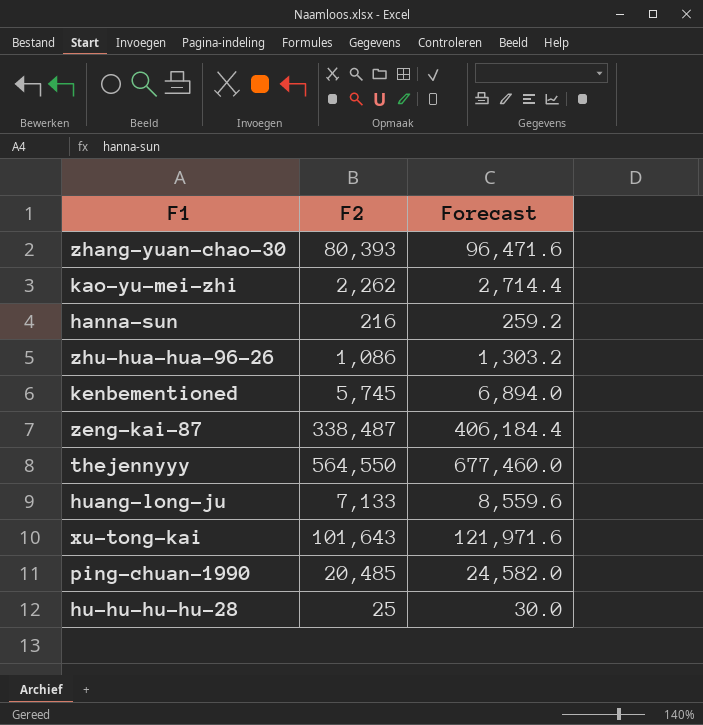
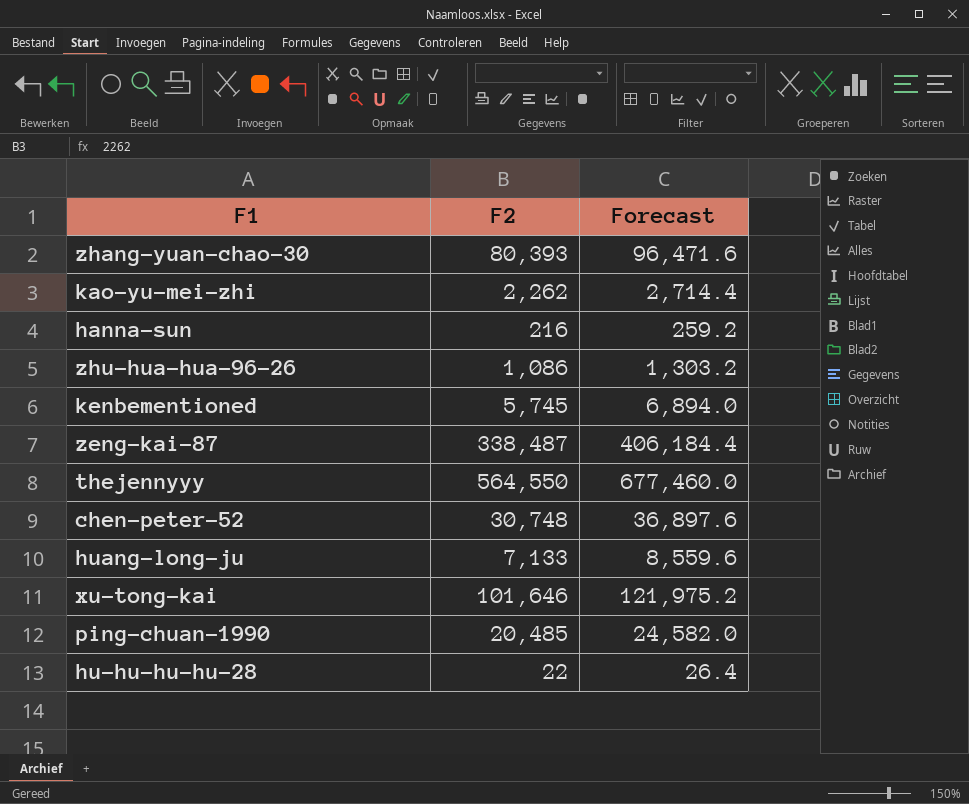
row chen-peter-52: none -> 30,748 | 36,897.6
xu-tong-kai | F2: 101,643 -> 101,646
xu-tong-kai | Forecast: 121,971.6 -> 121,975.2
hu-hu-hu-hu-28 | F2: 25 -> 22
hu-hu-hu-hu-28 | Forecast: 30.0 -> 26.4

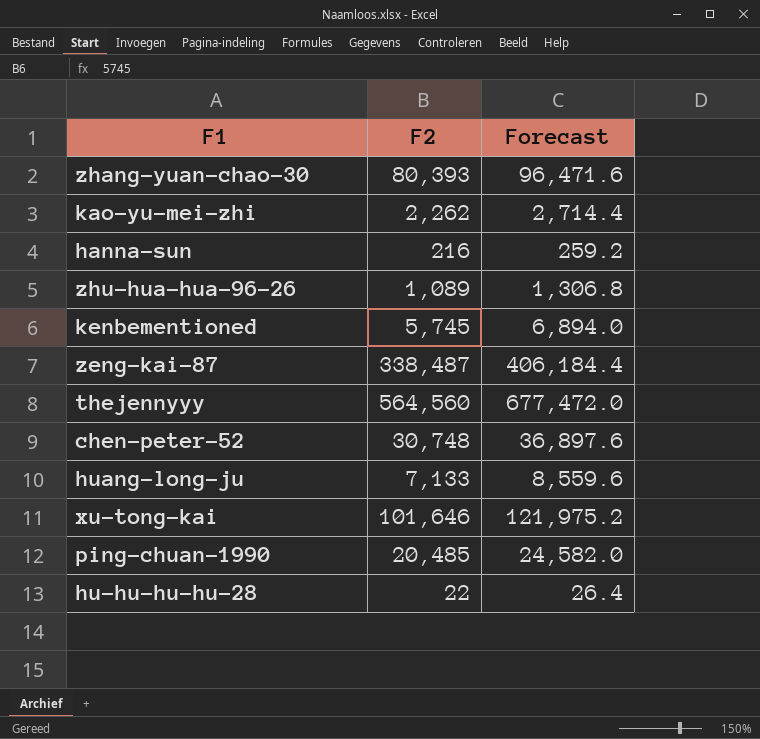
zhu-hua-hua-96-26 | F2: 1,086 -> 1,089
zhu-hua-hua-96-26 | Forecast: 1,303.2 -> 1,306.8
thejennyyy | F2: 564,550 -> 564,560
thejennyyy | Forecast: 677,460.0 -> 677,472.0

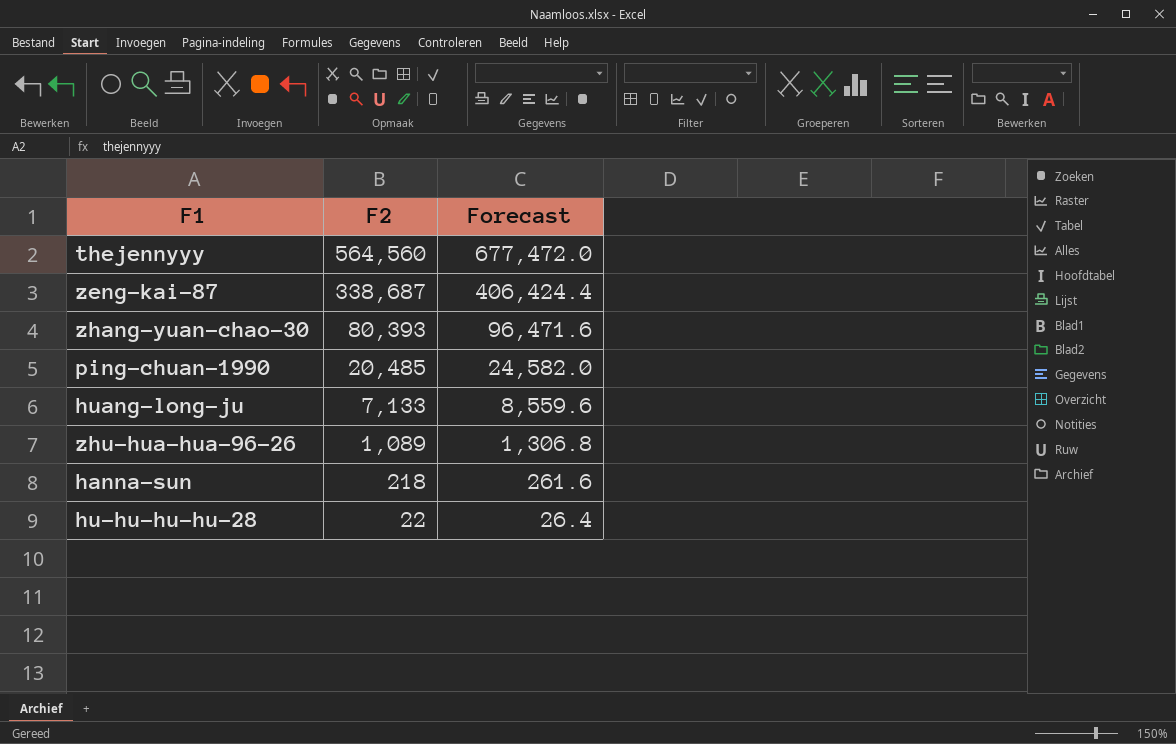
row order: none -> F2 descending
row kao-yu-mei-zhi: 2,262 | 2,714.4 -> none
row kenbementioned: 5,745 | 6,894.0 -> none
row chen-peter-52: 30,748 | 36,897.6 -> none
row xu-tong-kai: 101,646 | 121,975.2 -> none
zeng-kai-87 | F2: 338,487 -> 338,687
zeng-kai-87 | Forecast: 406,184.4 -> 406,424.4
hanna-sun | F2: 216 -> 218
hanna-sun | Forecast: 259.2 -> 261.6

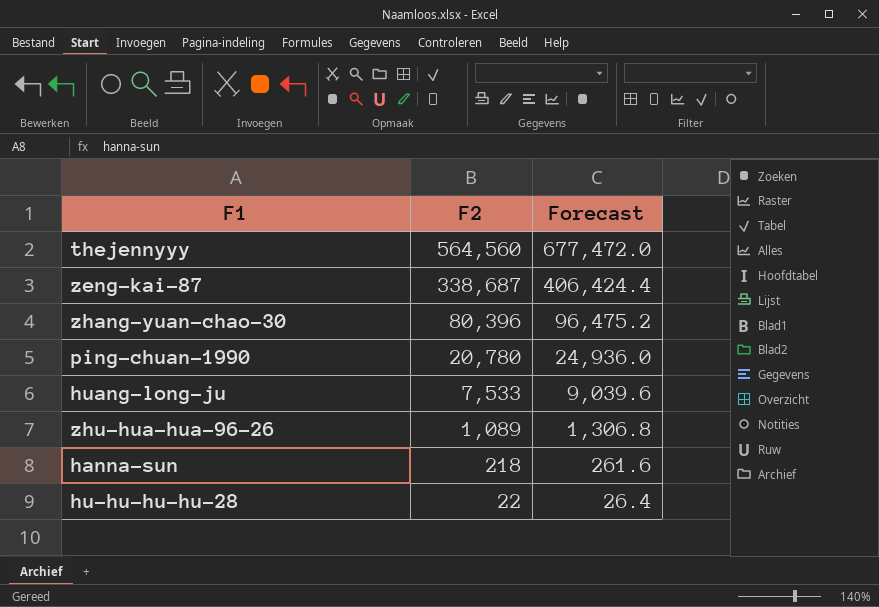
zhang-yuan-chao-30 | F2: 80,393 -> 80,396
zhang-yuan-chao-30 | Forecast: 96,471.6 -> 96,475.2
ping-chuan-1990 | F2: 20,485 -> 20,780
ping-chuan-1990 | Forecast: 24,582.0 -> 24,936.0
huang-long-ju | F2: 7,133 -> 7,533
huang-long-ju | Forecast: 8,559.6 -> 9,039.6

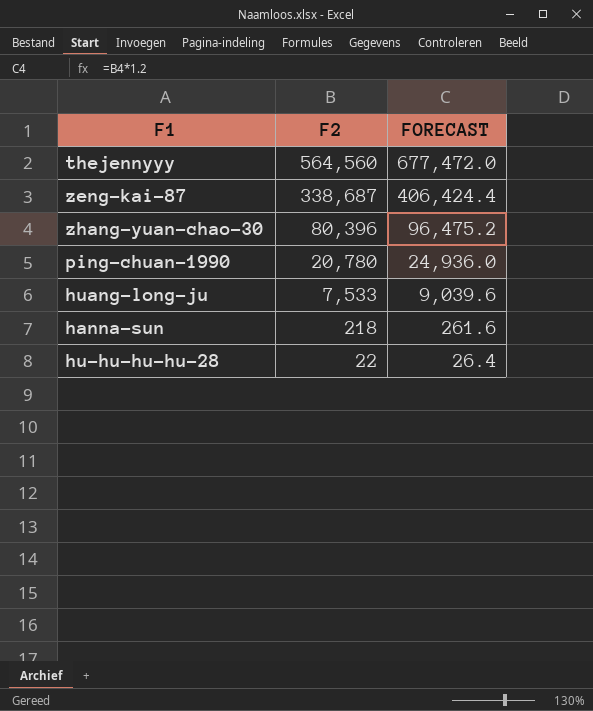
column name: Forecast -> FORECAST
row zhu-hua-hua-96-26: 1,089 | 1,306.8 -> none

